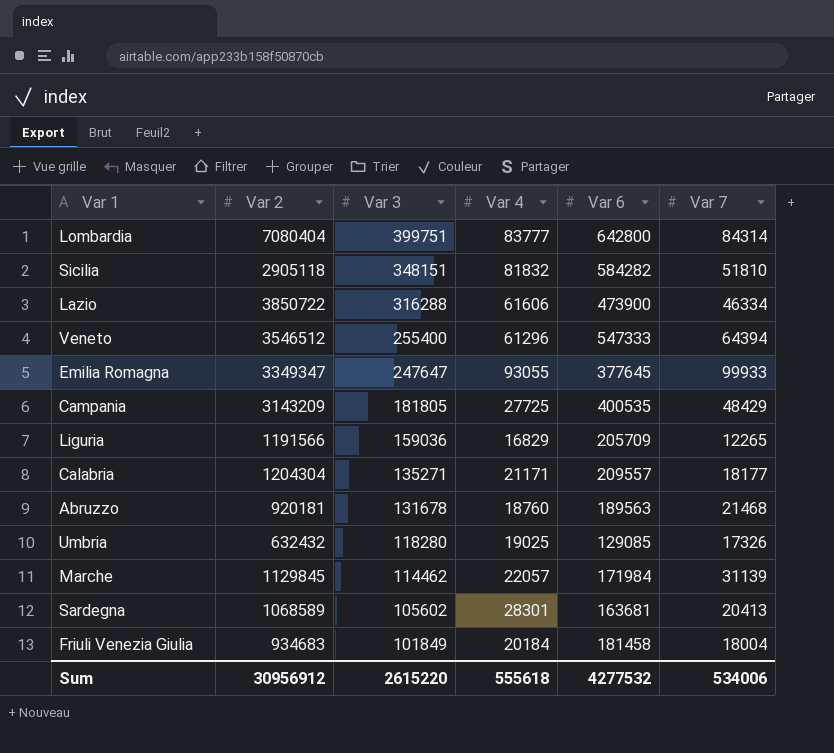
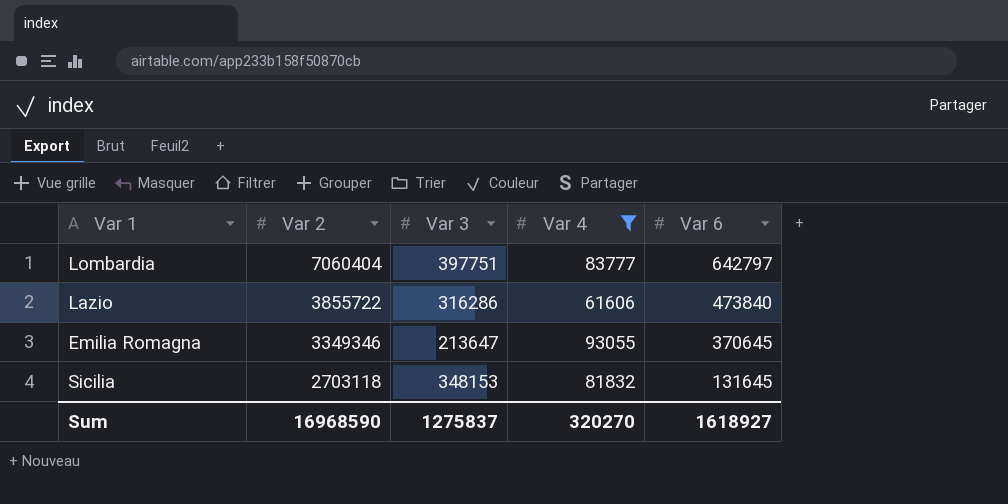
filter: none -> Var 4 >= 61606
row order: Var 3 descending -> Var 2 descending
column Var 7 | position: 6 -> none
Lombardia | Var 2: 7080404 -> 7060404
Lombardia | Var 3: 399751 -> 397751
Lombardia | Var 6: 642800 -> 642797
Lazio | Var 2: 3850722 -> 3855722
Lazio | Var 3: 316288 -> 316286
Lazio | Var 6: 473900 -> 473840
Emilia Romagna | Var 2: 3349347 -> 3349346
Emilia Romagna | Var 3: 247647 -> 213647
Emilia Romagna | Var 6: 377645 -> 370645
Sicilia | Var 2: 2905118 -> 2703118
Sicilia | Var 3: 348151 -> 348153
Sicilia | Var 6: 584282 -> 131645
Sum | Var 2: 30956912 -> 16968590
Sum | Var 3: 2615220 -> 1275837
Sum | Var 4: 555618 -> 320270
Sum | Var 6: 4277532 -> 1618927

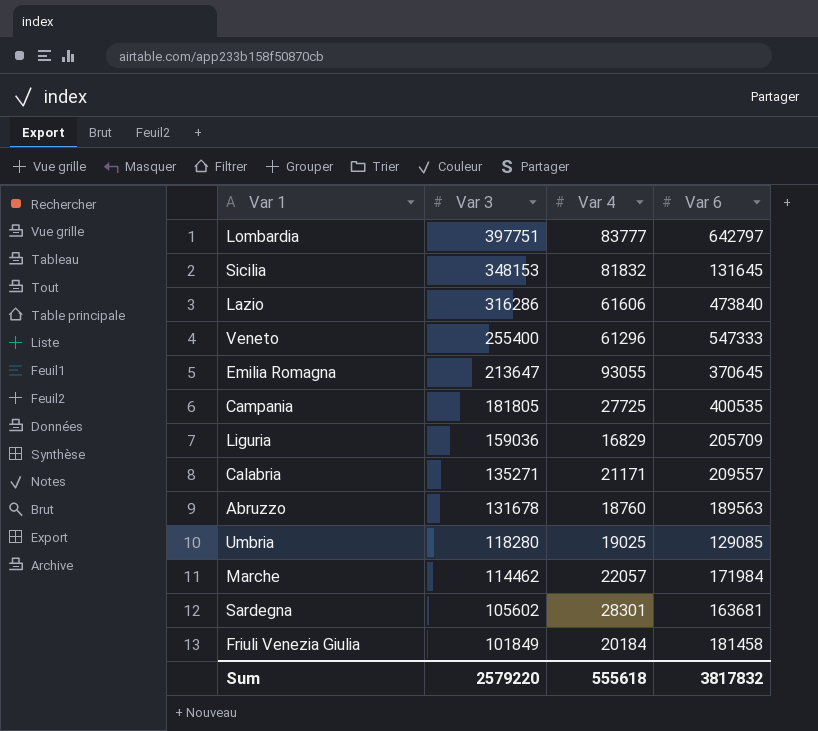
filter: Var 4 >= 61606 -> none
row order: Var 2 descending -> Var 3 descending
column Var 2 | position: 2 -> none
Sum | Var 3: 1275837 -> 2579220
Sum | Var 4: 320270 -> 555618
Sum | Var 6: 1618927 -> 3817832

